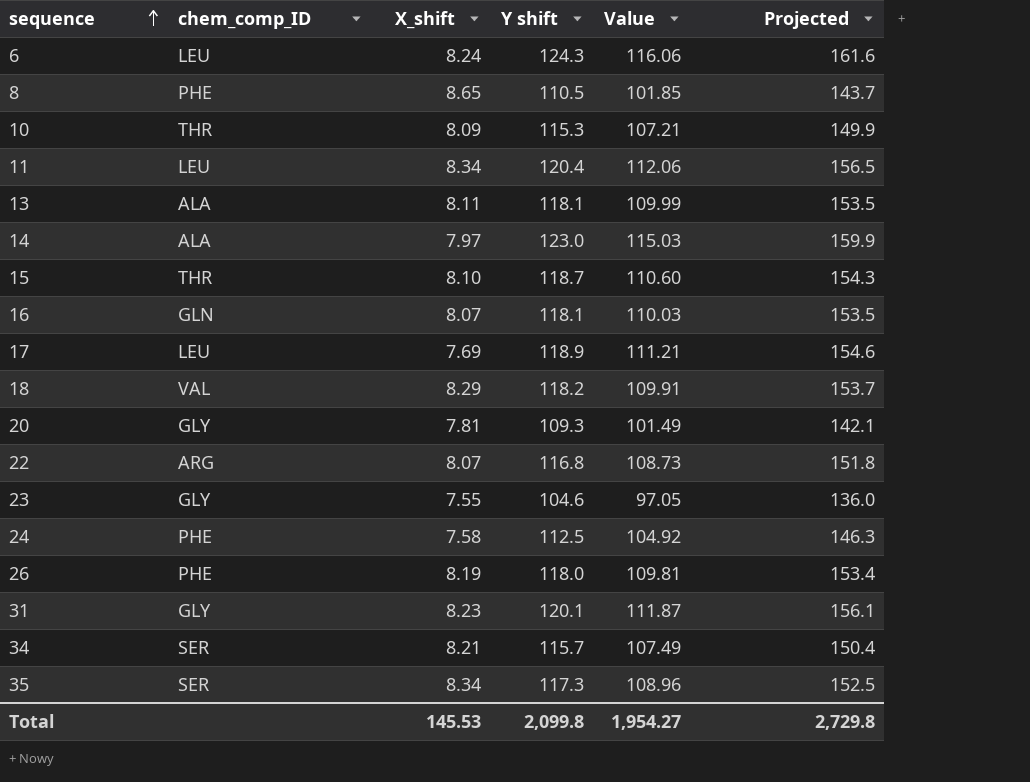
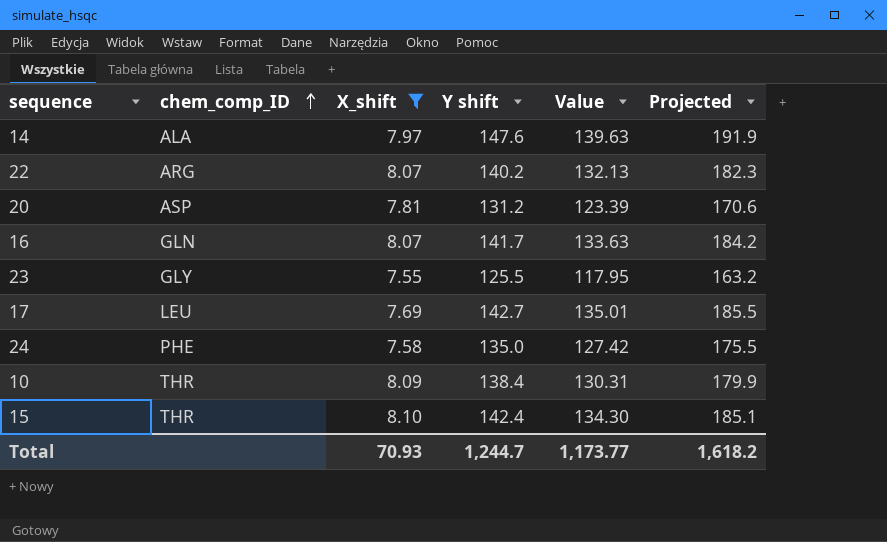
filter: none -> X_shift <= 8.10
row order: sequence ascending -> chem_comp_ID ascending
14 | Y shift: 123.0 -> 147.6
14 | Value: 115.03 -> 139.63
14 | Projected: 159.9 -> 191.9
22 | Y shift: 116.8 -> 140.2
22 | Value: 108.73 -> 132.13
22 | Projected: 151.8 -> 182.3
20 | chem_comp_ID: GLY -> ASP
20 | Y shift: 109.3 -> 131.2
20 | Value: 101.49 -> 123.39
20 | Projected: 142.1 -> 170.6
16 | Y shift: 118.1 -> 141.7
16 | Value: 110.03 -> 133.63
16 | Projected: 153.5 -> 184.2
23 | Y shift: 104.6 -> 125.5
23 | Value: 97.05 -> 117.95
23 | Projected: 136.0 -> 163.2
17 | Y shift: 118.9 -> 142.7
17 | Value: 111.21 -> 135.01
17 | Projected: 154.6 -> 185.5
24 | Y shift: 112.5 -> 135.0
24 | Value: 104.92 -> 127.42
24 | Projected: 146.3 -> 175.5
10 | Y shift: 115.3 -> 138.4
10 | Value: 107.21 -> 130.31
10 | Projected: 149.9 -> 179.9
15 | Y shift: 118.7 -> 142.4
15 | Value: 110.60 -> 134.30
15 | Projected: 154.3 -> 185.1
Total | X_shift: 145.53 -> 70.93
Total | Y shift: 2,099.8 -> 1,244.7
Total | Value: 1,954.27 -> 1,173.77
Total | Projected: 2,729.8 -> 1,618.2

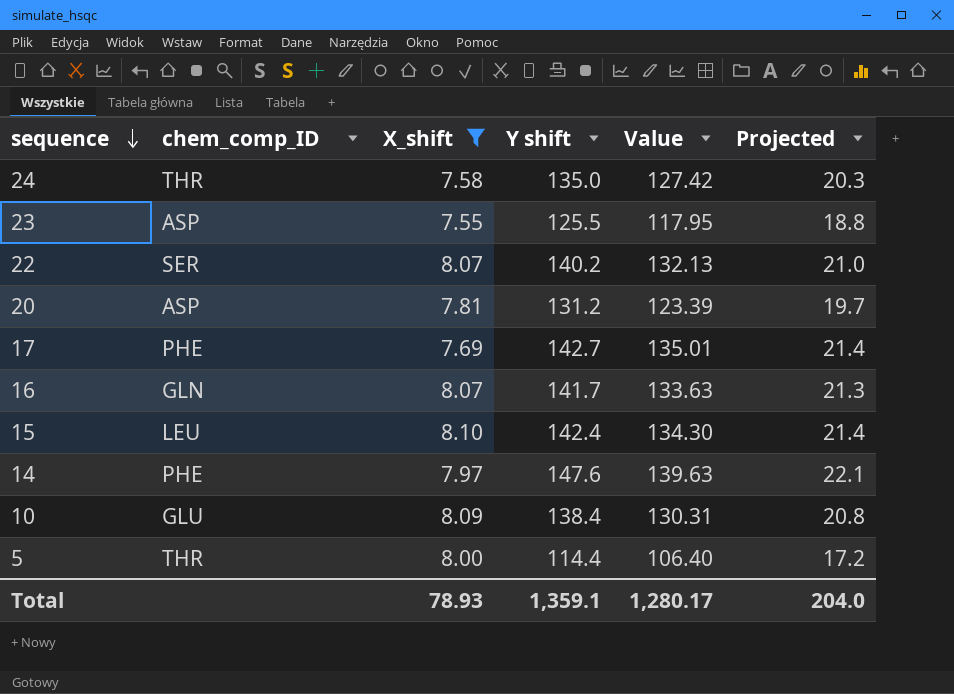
row order: chem_comp_ID ascending -> sequence descending
column Projected | formula: [Y shift] * 1.3 -> [Y shift] * 0.15
24 | chem_comp_ID: PHE -> THR
23 | chem_comp_ID: GLY -> ASP
22 | chem_comp_ID: ARG -> SER
17 | chem_comp_ID: LEU -> PHE
15 | chem_comp_ID: THR -> LEU
14 | chem_comp_ID: ALA -> PHE
10 | chem_comp_ID: THR -> GLU
row 5: none -> THR | 8.00 | 114.4 | 106.40 | 17.2
Total | X_shift: 70.93 -> 78.93
Total | Y shift: 1,244.7 -> 1,359.1
Total | Value: 1,173.77 -> 1,280.17
Total | Projected: 1,618.2 -> 204.0

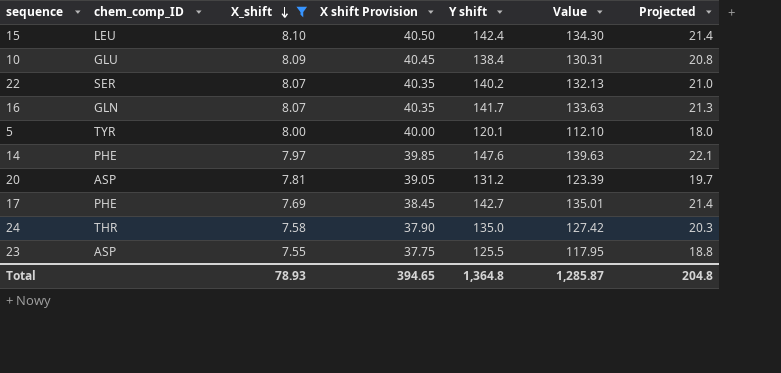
row order: sequence descending -> X_shift descending
column X shift Provision | formula: none -> [X_shift] * 5
5 | chem_comp_ID: THR -> TYR
5 | Y shift: 114.4 -> 120.1
5 | Value: 106.40 -> 112.10
5 | Projected: 17.2 -> 18.0
Total | Y shift: 1,359.1 -> 1,364.8
Total | Value: 1,280.17 -> 1,285.87
Total | Projected: 204.0 -> 204.8

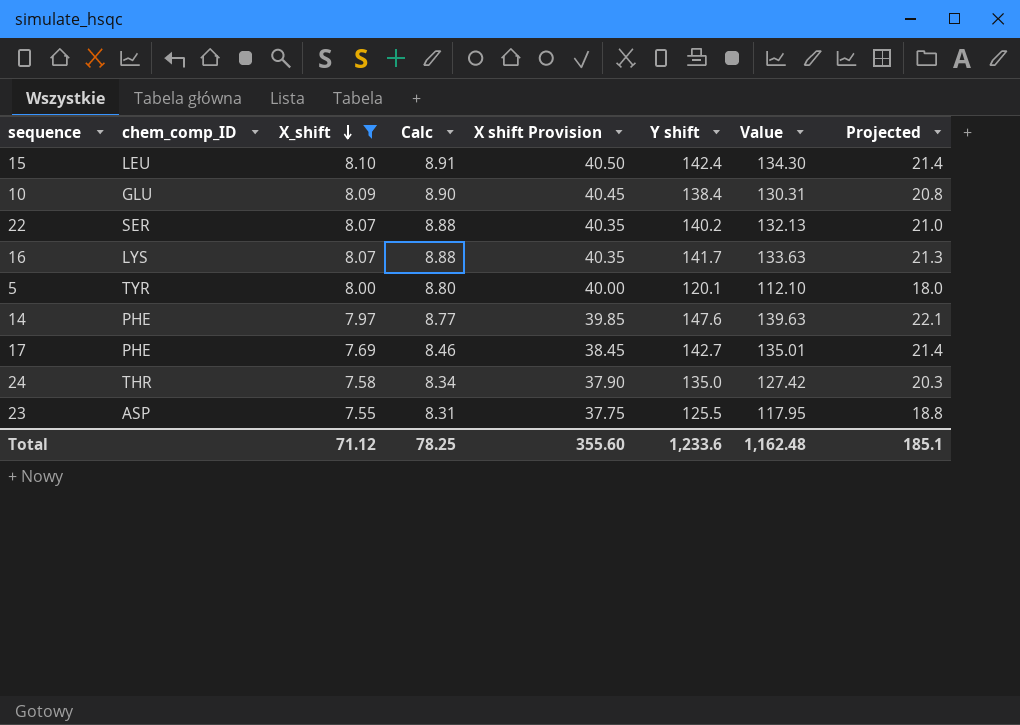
column Calc | formula: none -> [X_shift] * 1.1
row 20: ASP | 7.81 | 39.05 | 131.2 | 123.39 | 19.7 -> none
16 | chem_comp_ID: GLN -> LYS
Total | X_shift: 78.93 -> 71.12
Total | X shift Provision: 394.65 -> 355.60
Total | Y shift: 1,364.8 -> 1,233.6
Total | Value: 1,285.87 -> 1,162.48
Total | Projected: 204.8 -> 185.1

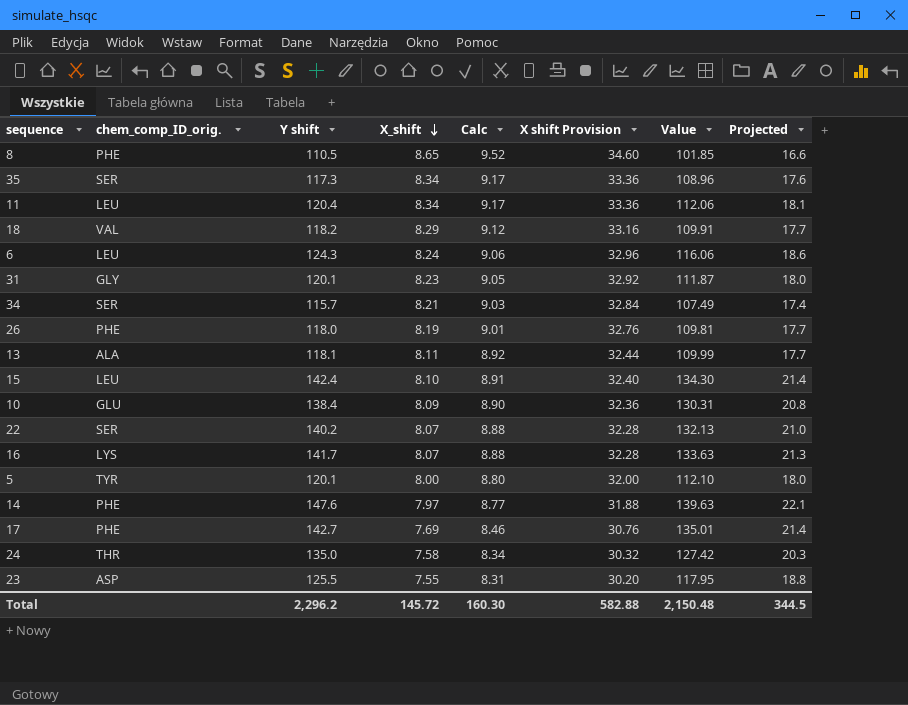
filter: X_shift <= 8.10 -> none
column name: chem_comp_ID -> chem_comp_ID_orig.
column Y shift | position: 6 -> 3
column X shift Provision | formula: [X_shift] * 5 -> [X_shift] * 4
Total | Y shift: 1,233.6 -> 2,296.2
Total | X_shift: 71.12 -> 145.72
Total | Calc: 78.25 -> 160.30
Total | X shift Provision: 355.60 -> 582.88
Total | Value: 1,162.48 -> 2,150.48
Total | Projected: 185.1 -> 344.5

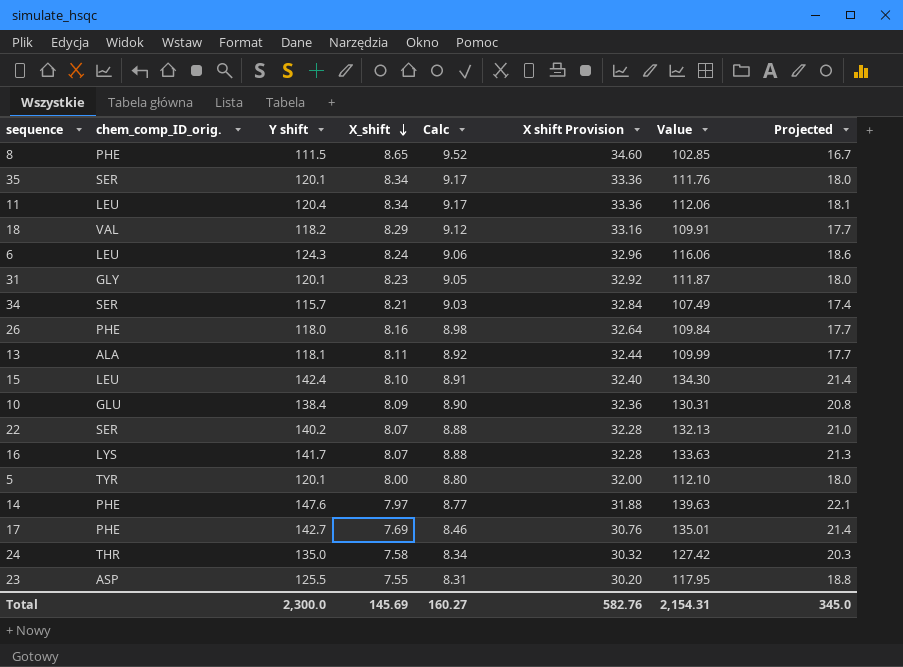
8 | Y shift: 110.5 -> 111.5
8 | Value: 101.85 -> 102.85
8 | Projected: 16.6 -> 16.7
35 | Y shift: 117.3 -> 120.1
35 | Value: 108.96 -> 111.76
35 | Projected: 17.6 -> 18.0
26 | X_shift: 8.19 -> 8.16
26 | Calc: 9.01 -> 8.98
26 | X shift Provision: 32.76 -> 32.64
26 | Value: 109.81 -> 109.84
Total | Y shift: 2,296.2 -> 2,300.0
Total | X_shift: 145.72 -> 145.69
Total | Calc: 160.30 -> 160.27
Total | X shift Provision: 582.88 -> 582.76
Total | Value: 2,150.48 -> 2,154.31
Total | Projected: 344.5 -> 345.0

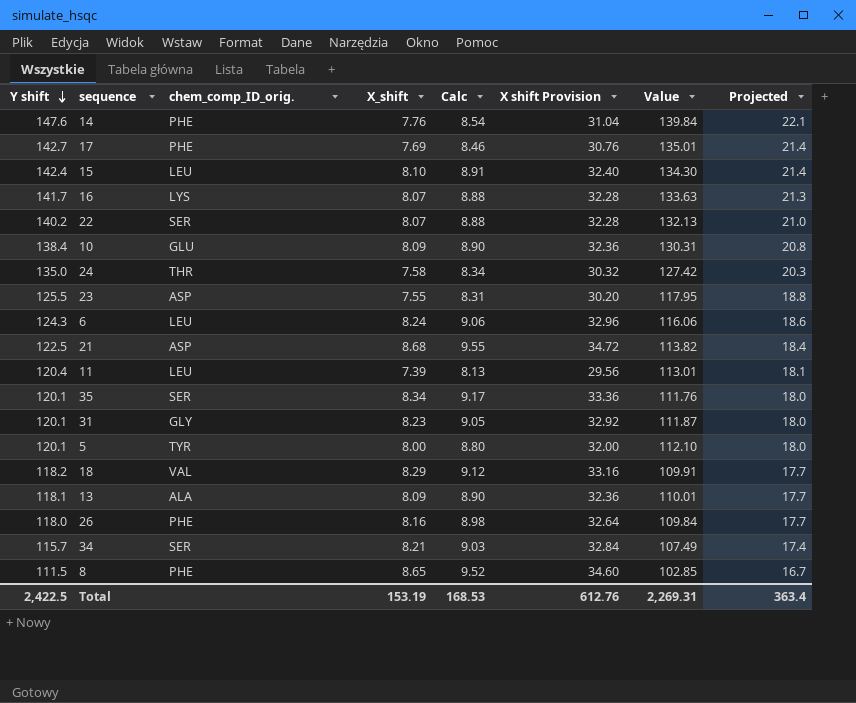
row order: X_shift descending -> Y shift descending
column Y shift | position: 3 -> 1
14 | X_shift: 7.97 -> 7.76
14 | Calc: 8.77 -> 8.54
14 | X shift Provision: 31.88 -> 31.04
14 | Value: 139.63 -> 139.84
row 21: none -> 122.5 | ASP | 8.68 | 9.55 | 34.72 | 113.82 | 18.4
11 | X_shift: 8.34 -> 7.39
11 | Calc: 9.17 -> 8.13
11 | X shift Provision: 33.36 -> 29.56
11 | Value: 112.06 -> 113.01
13 | X_shift: 8.11 -> 8.09
13 | Calc: 8.92 -> 8.90
13 | X shift Provision: 32.44 -> 32.36
13 | Value: 109.99 -> 110.01
Total | Y shift: 2,300.0 -> 2,422.5
Total | X_shift: 145.69 -> 153.19
Total | Calc: 160.27 -> 168.53
Total | X shift Provision: 582.76 -> 612.76
Total | Value: 2,154.31 -> 2,269.31
Total | Projected: 345.0 -> 363.4

